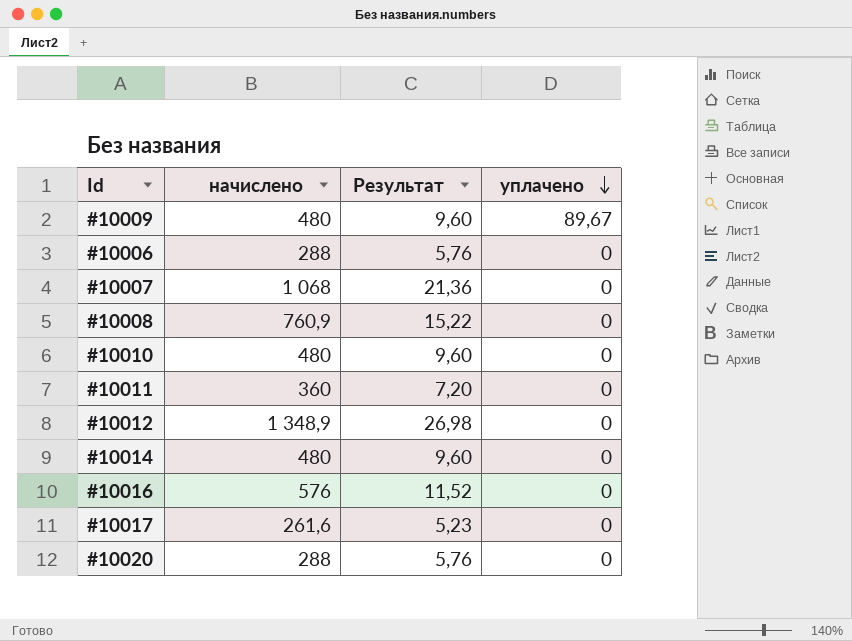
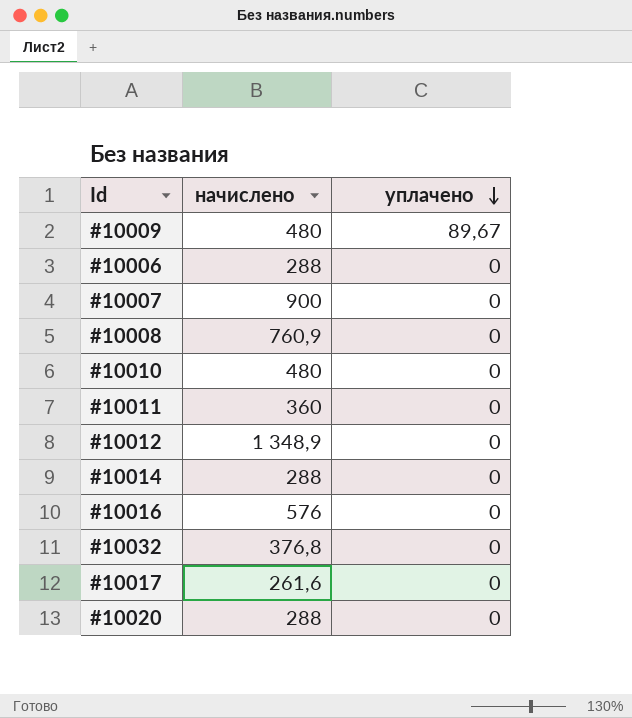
column Результат | formula: [начислено] * 0,02 -> none
#10007 | начислено: 1 068 -> 900
#10014 | начислено: 480 -> 288
row #10032: none -> 376,8 | 0

